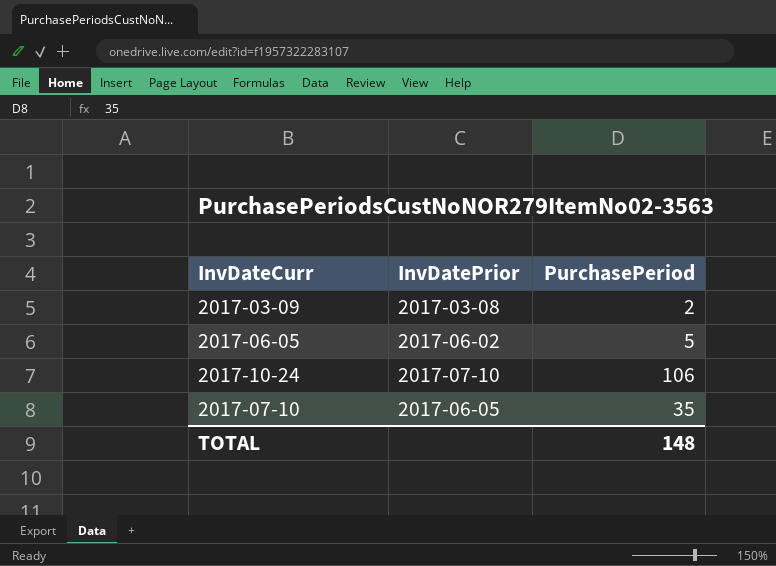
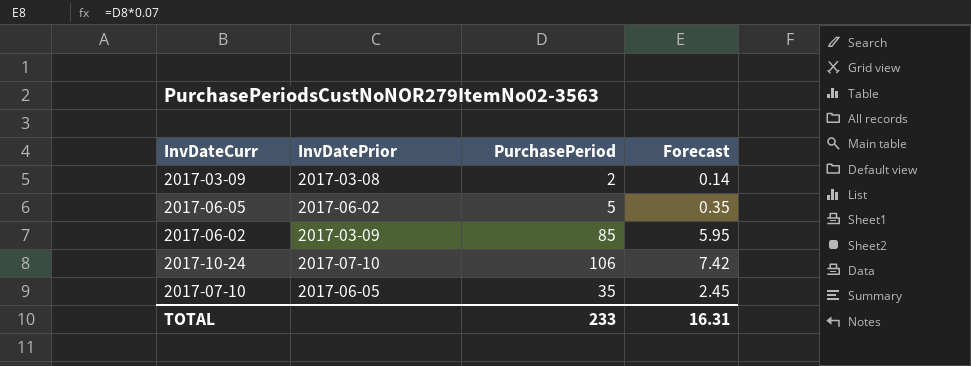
column Forecast | formula: none -> [PurchasePeriod] * 0.07
row 2017-06-02: none -> 2017-03-09 | 85 | 5.95
TOTAL | PurchasePeriod: 148 -> 233

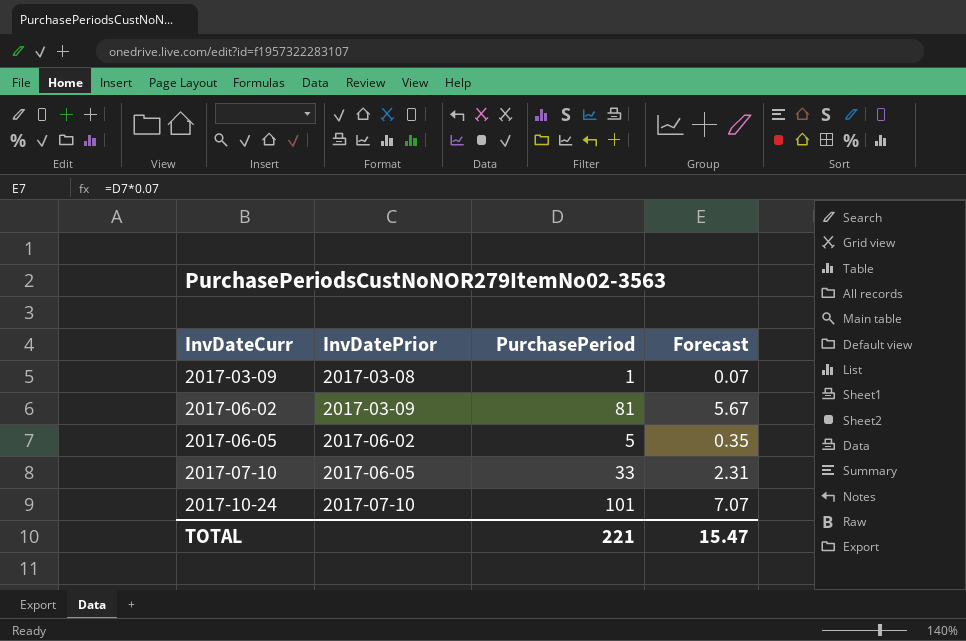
row order: none -> InvDateCurr ascending
2017-03-09 | PurchasePeriod: 2 -> 1
2017-03-09 | Forecast: 0.14 -> 0.07
2017-06-02 | PurchasePeriod: 85 -> 81
2017-06-02 | Forecast: 5.95 -> 5.67
2017-07-10 | PurchasePeriod: 35 -> 33
2017-07-10 | Forecast: 2.45 -> 2.31
2017-10-24 | PurchasePeriod: 106 -> 101
2017-10-24 | Forecast: 7.42 -> 7.07
TOTAL | PurchasePeriod: 233 -> 221
TOTAL | Forecast: 16.31 -> 15.47

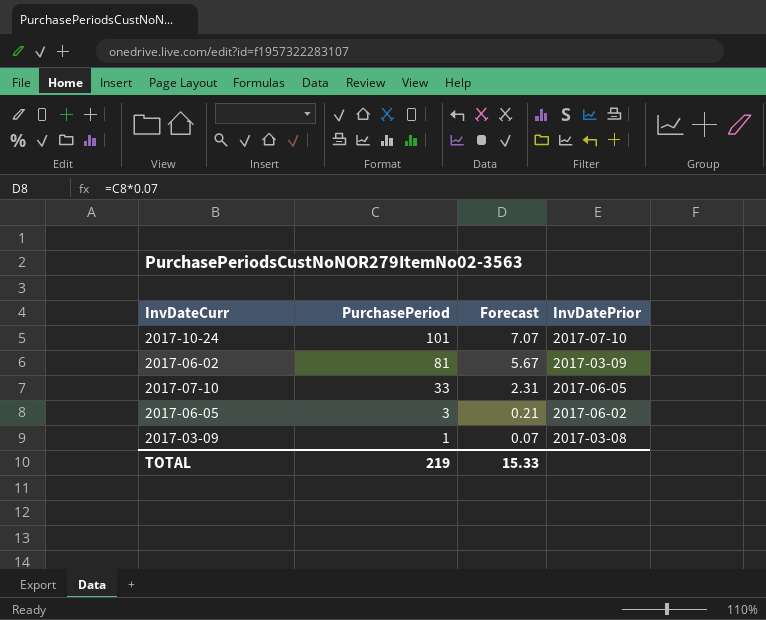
row order: InvDateCurr ascending -> PurchasePeriod descending
column InvDatePrior | position: 2 -> 4
2017-06-05 | PurchasePeriod: 5 -> 3
2017-06-05 | Forecast: 0.35 -> 0.21
TOTAL | PurchasePeriod: 221 -> 219
TOTAL | Forecast: 15.47 -> 15.33

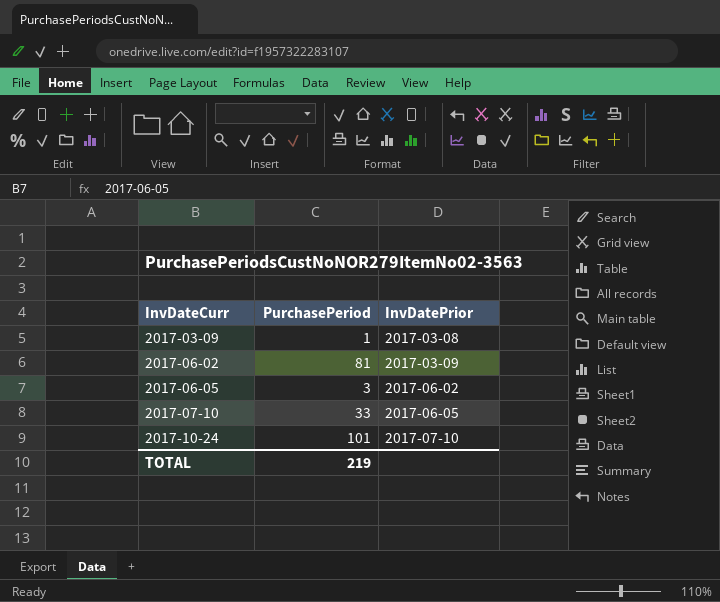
row order: PurchasePeriod descending -> InvDateCurr ascending
column Forecast | formula: [PurchasePeriod] * 0.07 -> none

